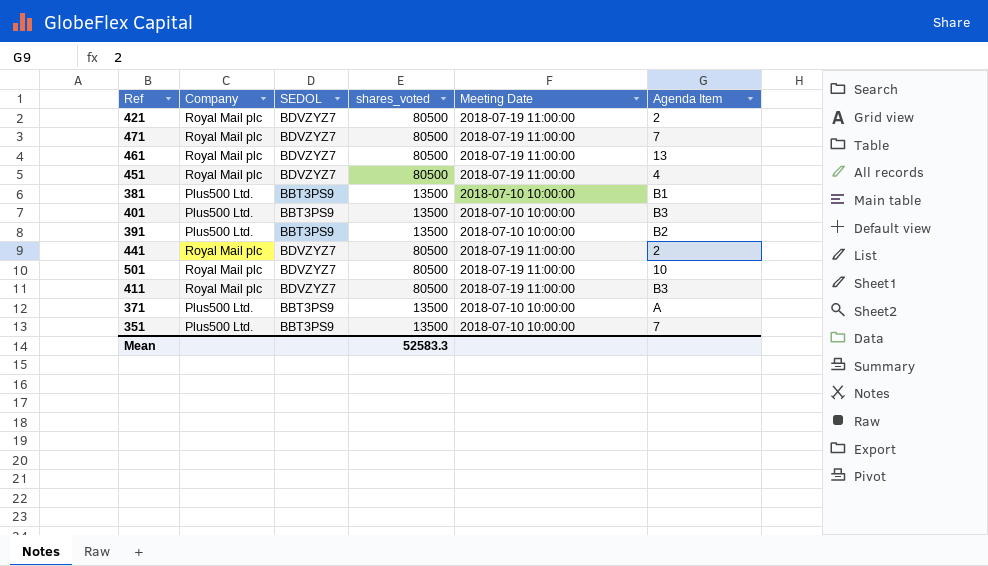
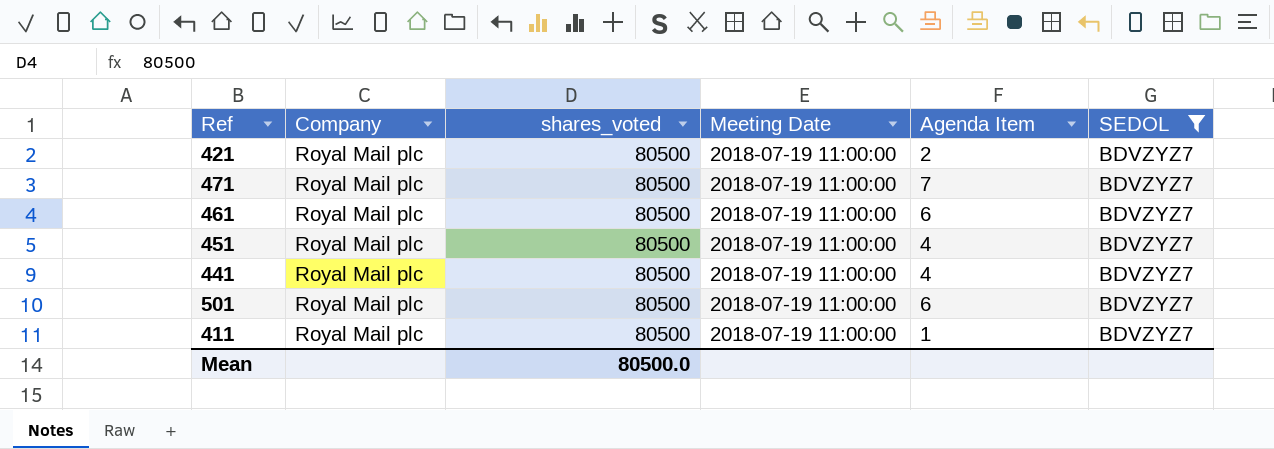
filter: none -> SEDOL = BDVZYZ7
column SEDOL | position: 3 -> 6
461 | Agenda Item: 13 -> 6
441 | Agenda Item: 2 -> 4
501 | Agenda Item: 10 -> 6
411 | Agenda Item: B3 -> 1
Mean | shares_voted: 52583.3 -> 80500.0

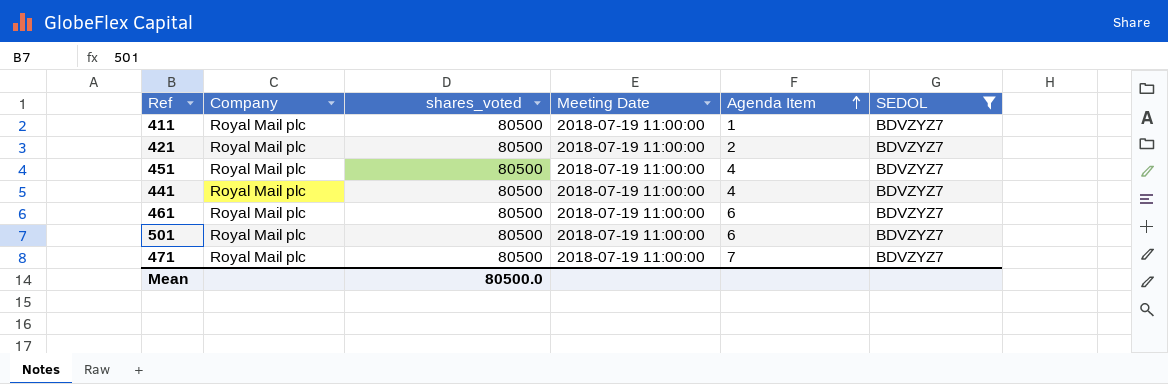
row order: none -> Agenda Item ascending

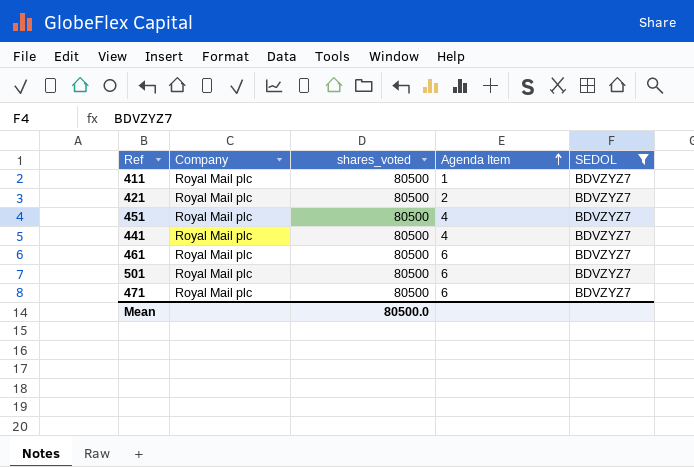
column Meeting Date | position: 4 -> none
471 | Agenda Item: 7 -> 6

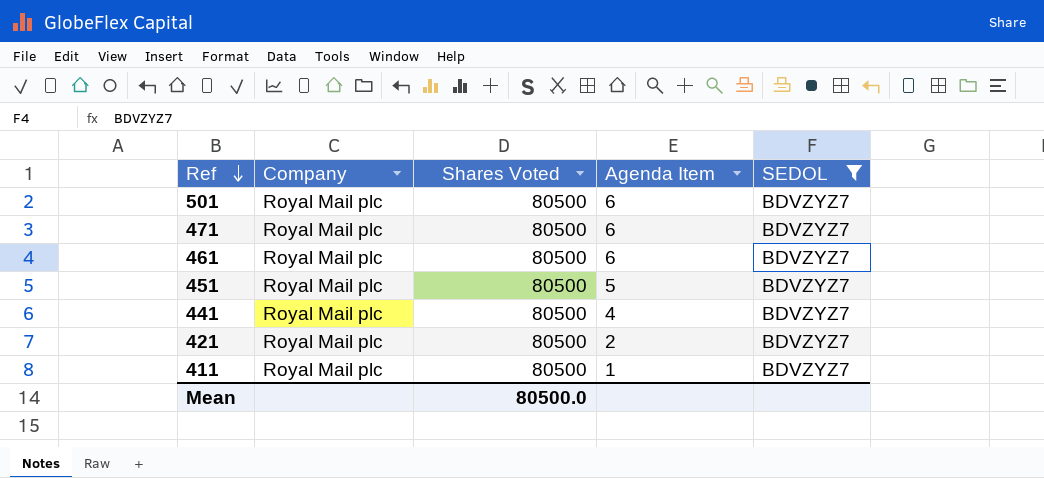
row order: Agenda Item ascending -> Ref descending
column name: shares_voted -> Shares Voted
451 | Agenda Item: 4 -> 5

